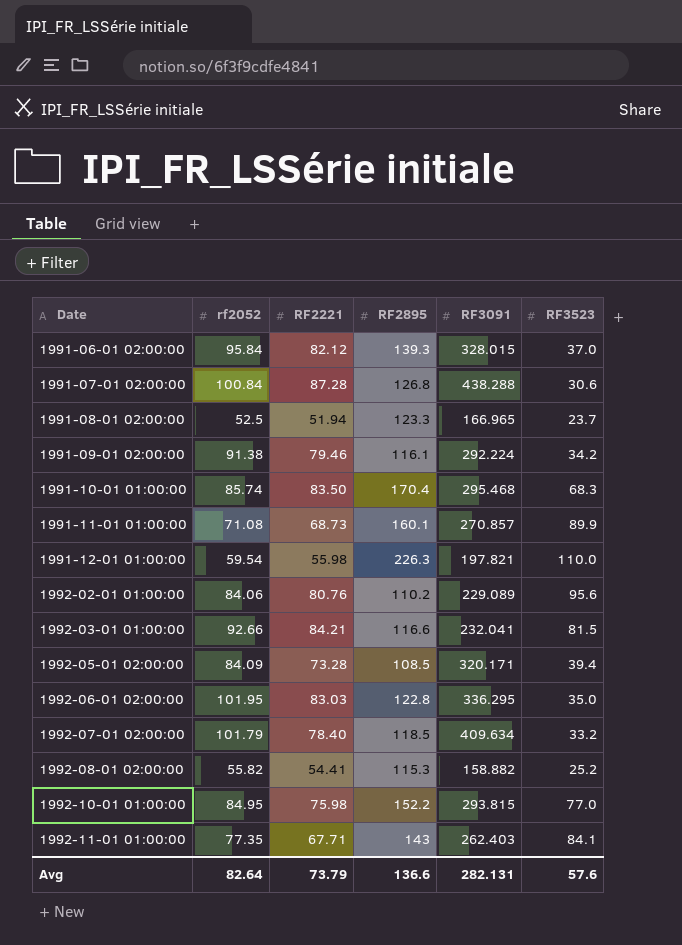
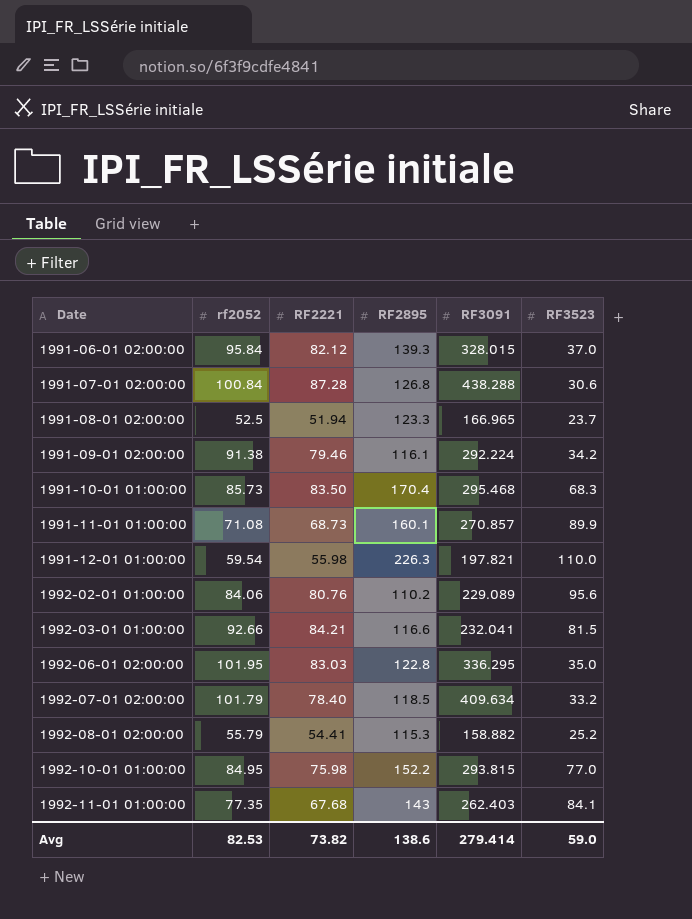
row 1992-05-01 02:00:00: 84.09 | 73.28 | 108.5 | 320.171 | 39.4 -> none
1991-10-01 01:00:00 | rf2052: 85.74 -> 85.73
1992-08-01 02:00:00 | rf2052: 55.82 -> 55.79
1992-11-01 01:00:00 | RF2221: 67.71 -> 67.68
Avg | rf2052: 82.64 -> 82.53
Avg | RF2221: 73.79 -> 73.82
Avg | RF2895: 136.6 -> 138.6
Avg | RF3091: 282.131 -> 279.414
Avg | RF3523: 57.6 -> 59.0

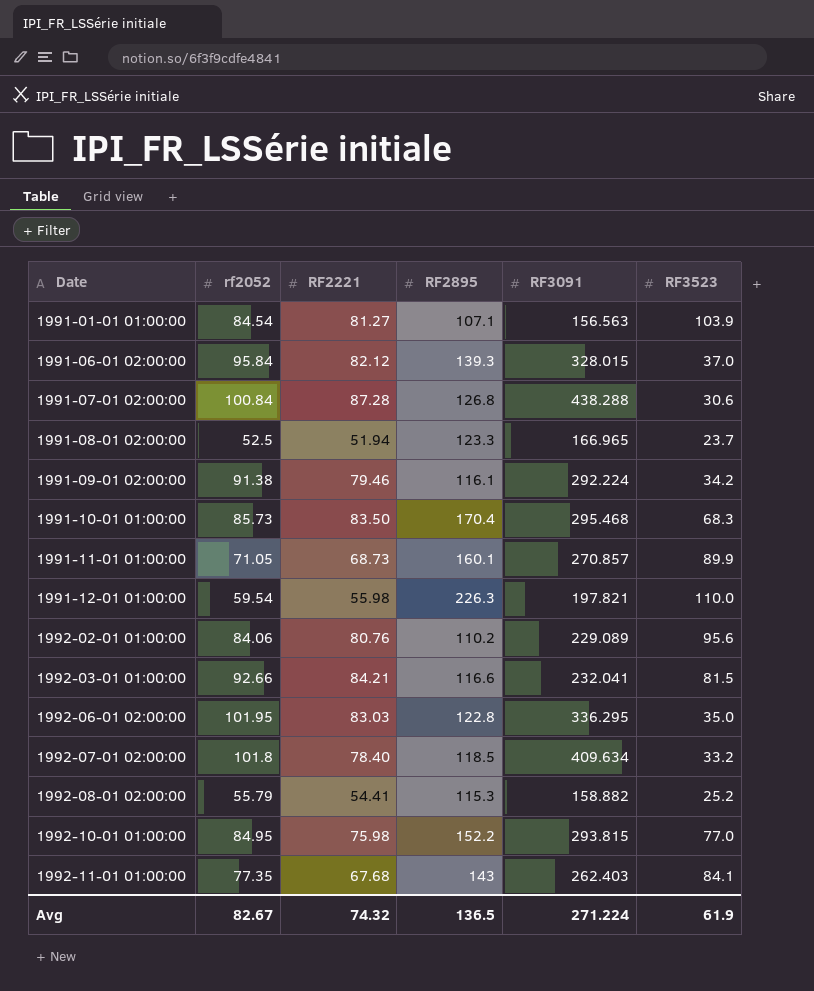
row 1991-01-01 01:00:00: none -> 84.54 | 81.27 | 107.1 | 156.563 | 103.9
1991-11-01 01:00:00 | rf2052: 71.08 -> 71.05
1992-07-01 02:00:00 | rf2052: 101.79 -> 101.8
Avg | rf2052: 82.53 -> 82.67
Avg | RF2221: 73.82 -> 74.32
Avg | RF2895: 138.6 -> 136.5
Avg | RF3091: 279.414 -> 271.224
Avg | RF3523: 59.0 -> 61.9

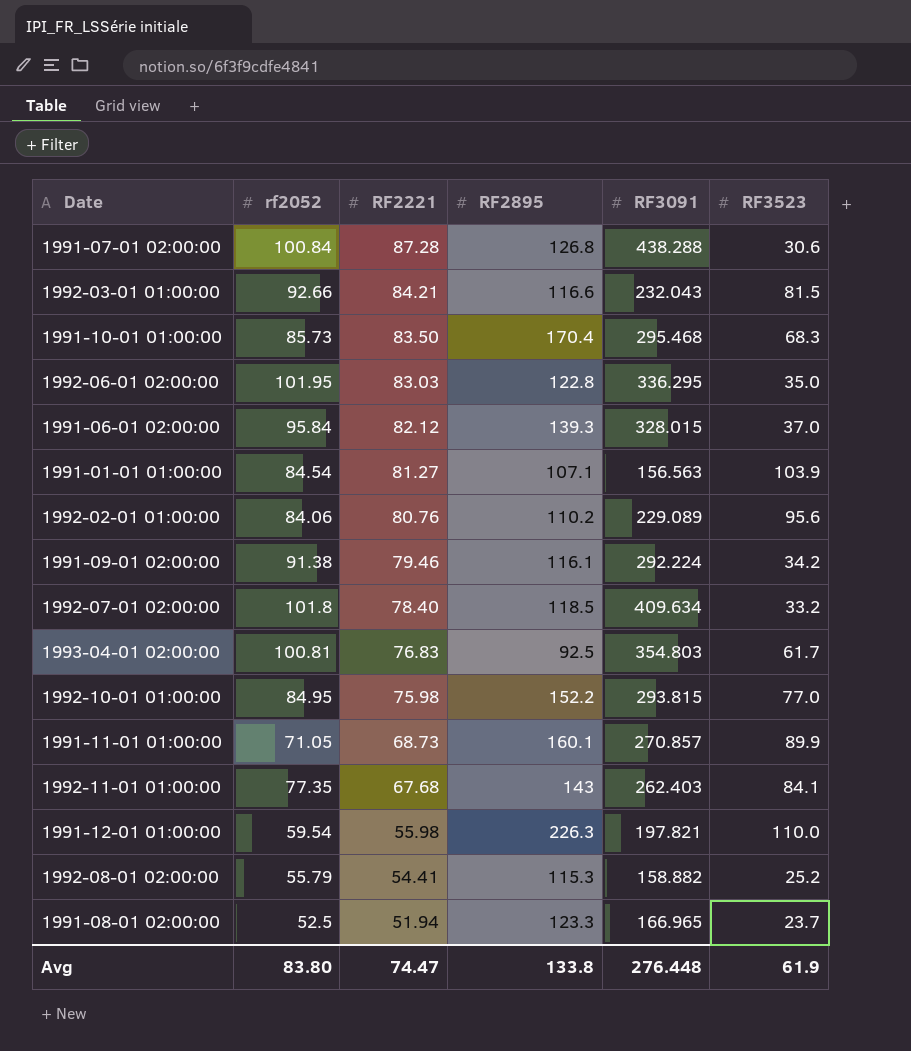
row order: Date ascending -> RF2221 descending
1992-03-01 01:00:00 | RF3091: 232.041 -> 232.043
row 1993-04-01 02:00:00: none -> 100.81 | 76.83 | 92.5 | 354.803 | 61.7
Avg | rf2052: 82.67 -> 83.80
Avg | RF2221: 74.32 -> 74.47
Avg | RF2895: 136.5 -> 133.8
Avg | RF3091: 271.224 -> 276.448

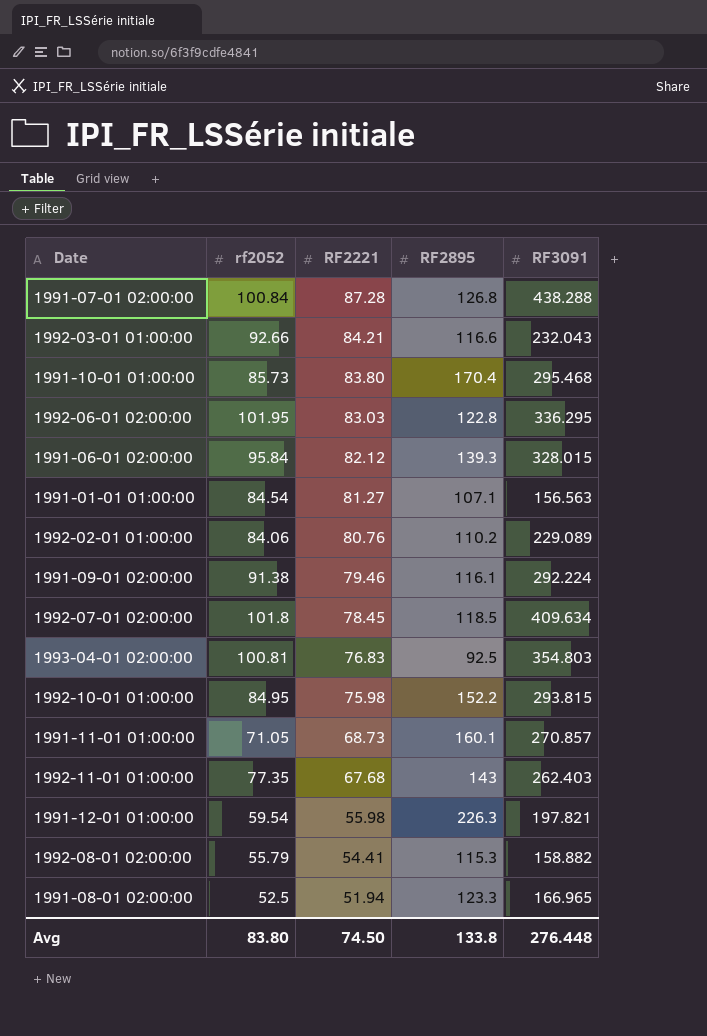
column RF3523 | position: 6 -> none
1991-10-01 01:00:00 | RF2221: 83.50 -> 83.80
1992-07-01 02:00:00 | RF2221: 78.40 -> 78.45
Avg | RF2221: 74.47 -> 74.50

